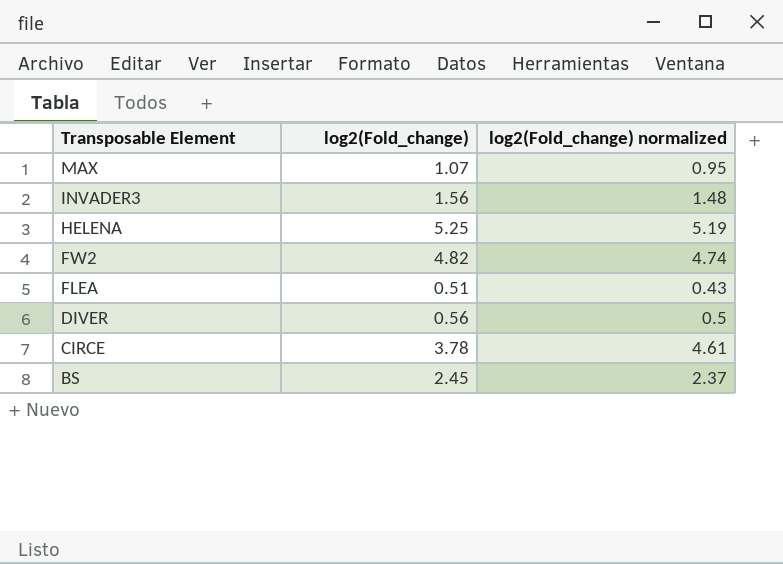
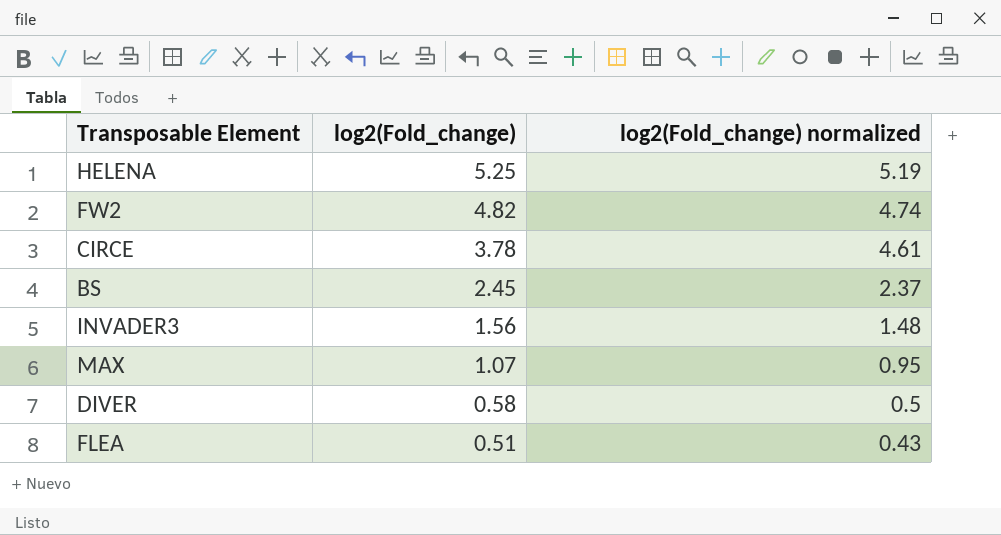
row order: Transposable Element descending -> log2(Fold_change) descending
DIVER | log2(Fold_change): 0.56 -> 0.58

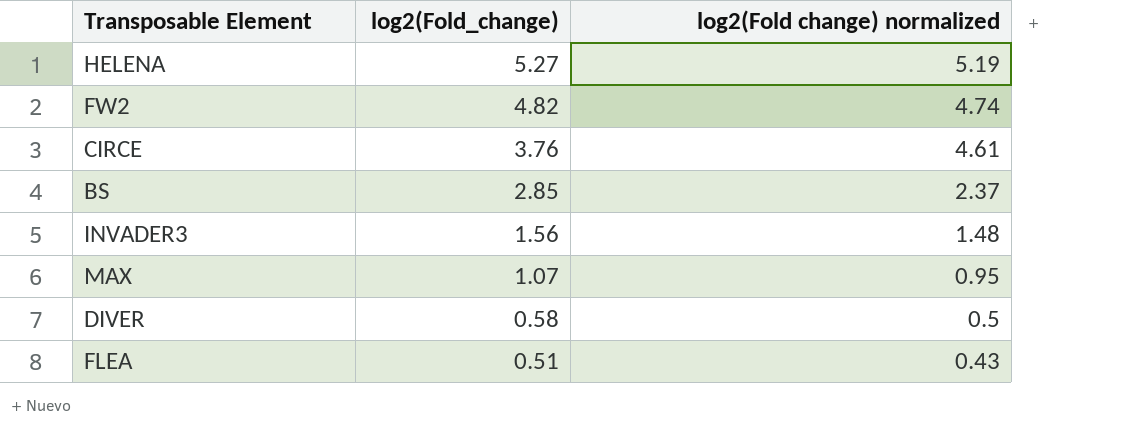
column name: log2(Fold_change) normalized -> log2(Fold change) normalized
HELENA | log2(Fold_change): 5.25 -> 5.27
CIRCE | log2(Fold_change): 3.78 -> 3.76
BS | log2(Fold_change): 2.45 -> 2.85

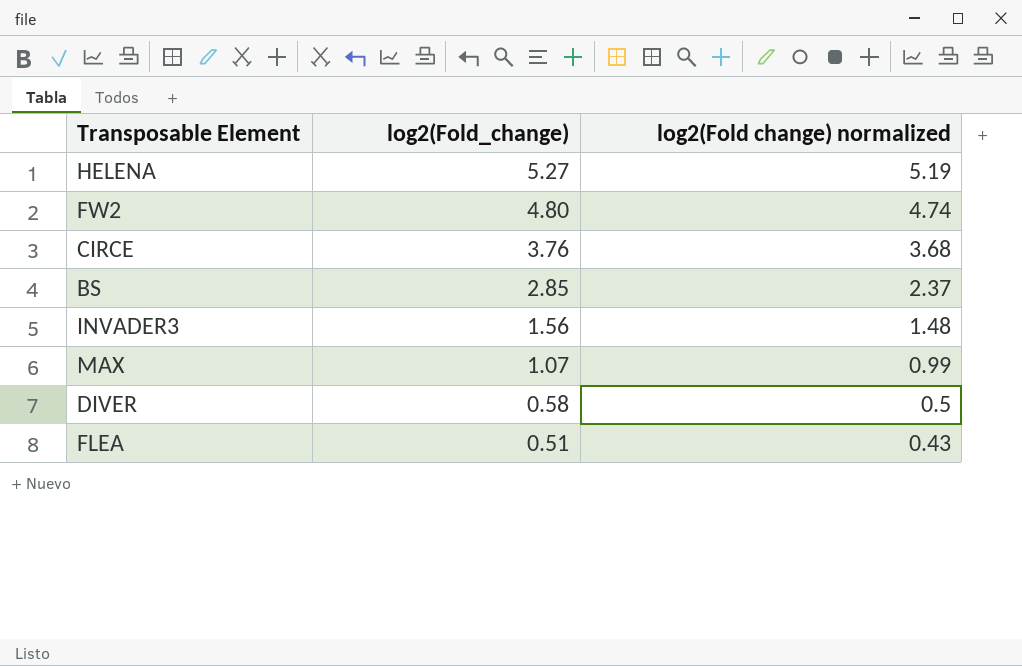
FW2 | log2(Fold_change): 4.82 -> 4.80
CIRCE | log2(Fold change) normalized: 4.61 -> 3.68
MAX | log2(Fold change) normalized: 0.95 -> 0.99

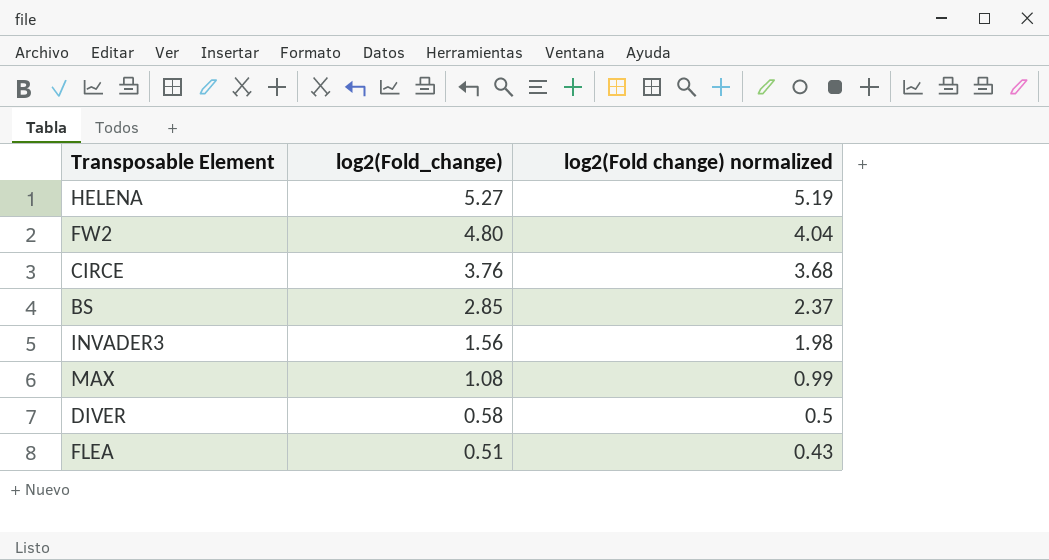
FW2 | log2(Fold change) normalized: 4.74 -> 4.04
INVADER3 | log2(Fold change) normalized: 1.48 -> 1.98
MAX | log2(Fold_change): 1.07 -> 1.08

